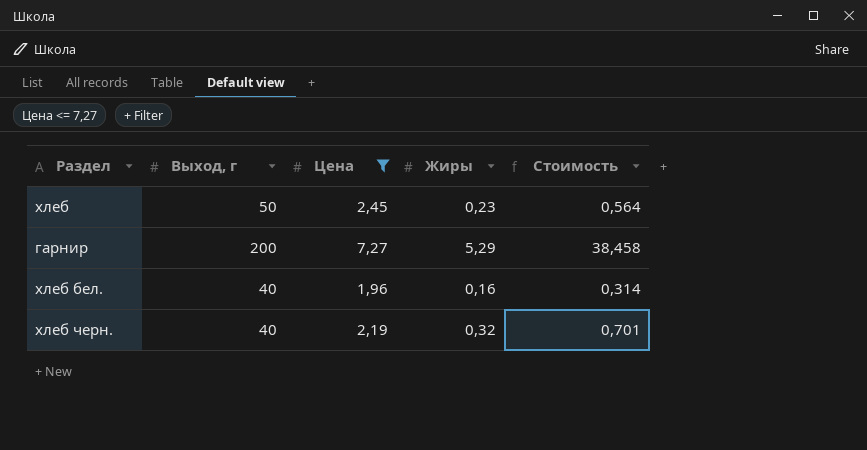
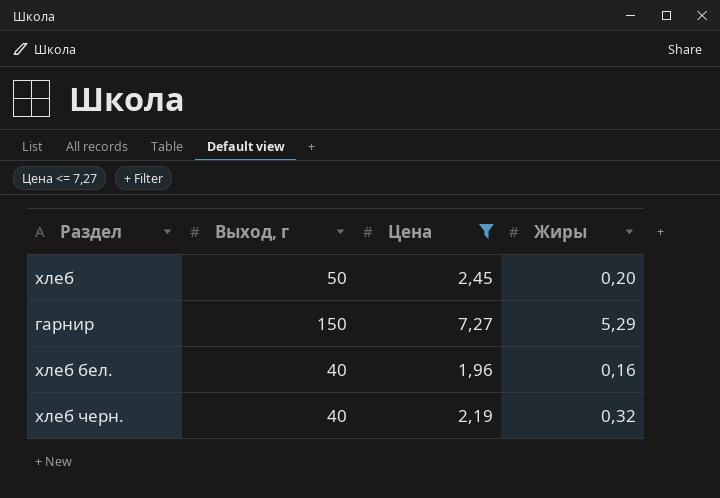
column Стоимость | formula: [Цена] * [Жиры] -> none
хлеб | Жиры: 0,23 -> 0,20
гарнир | Выход, г: 200 -> 150

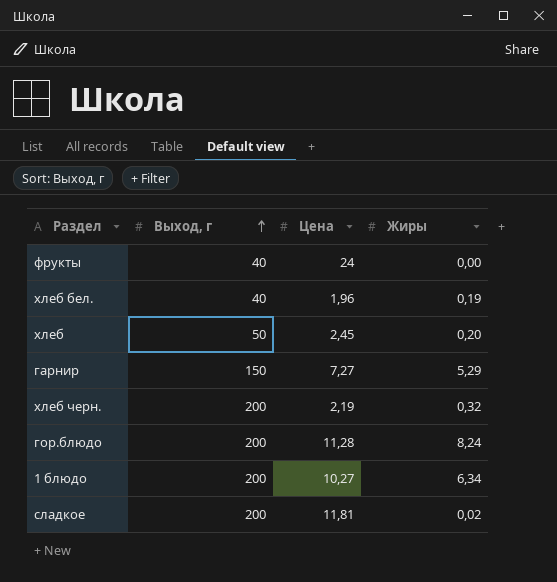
filter: Цена <= 7,27 -> none
row order: none -> Выход, г ascending
хлеб бел. | Жиры: 0,16 -> 0,19
хлеб черн. | Выход, г: 40 -> 200

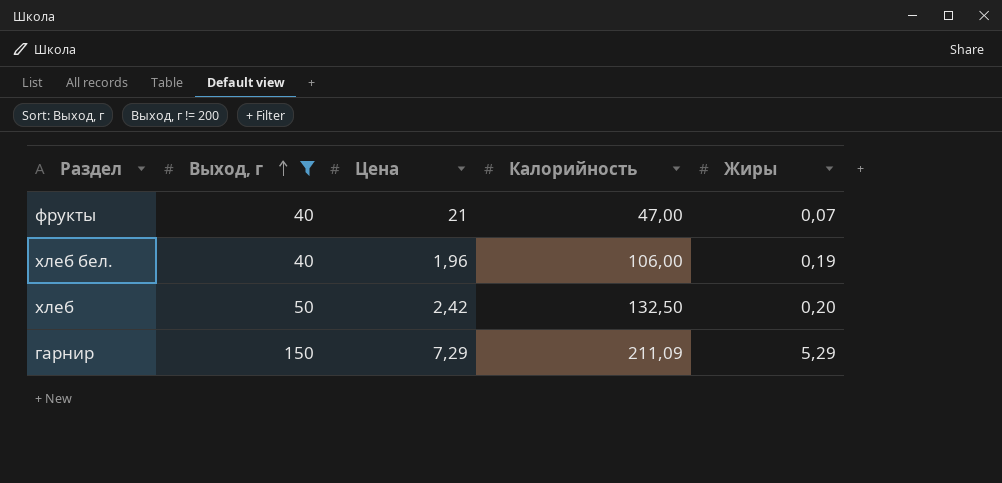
filter: none -> Выход, г != 200
column Калорийность | position: none -> 4
фрукты | Цена: 24 -> 21
фрукты | Жиры: 0,00 -> 0,07
хлеб | Цена: 2,45 -> 2,42
гарнир | Цена: 7,27 -> 7,29

